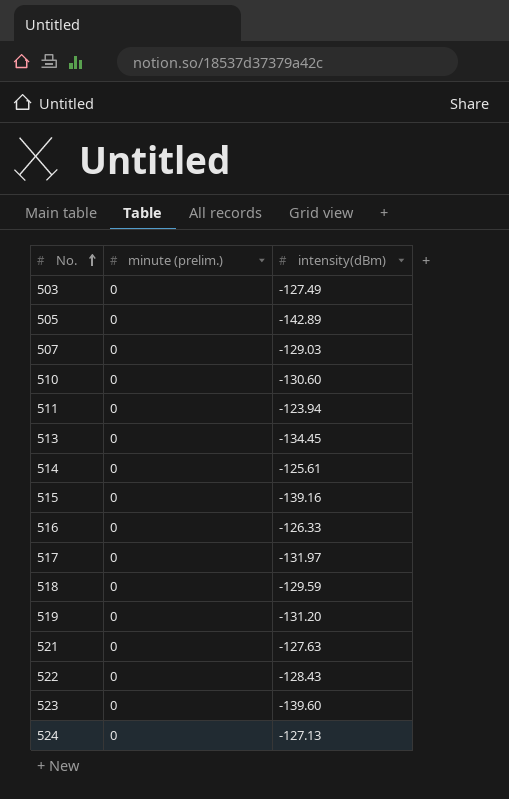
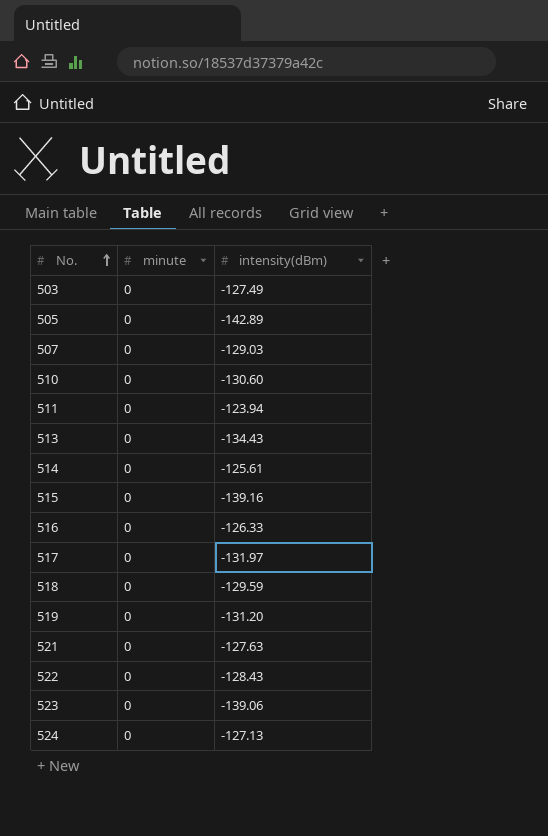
column name: minute (prelim.) -> minute
513 | intensity(dBm): -134.45 -> -134.43
523 | intensity(dBm): -139.60 -> -139.06

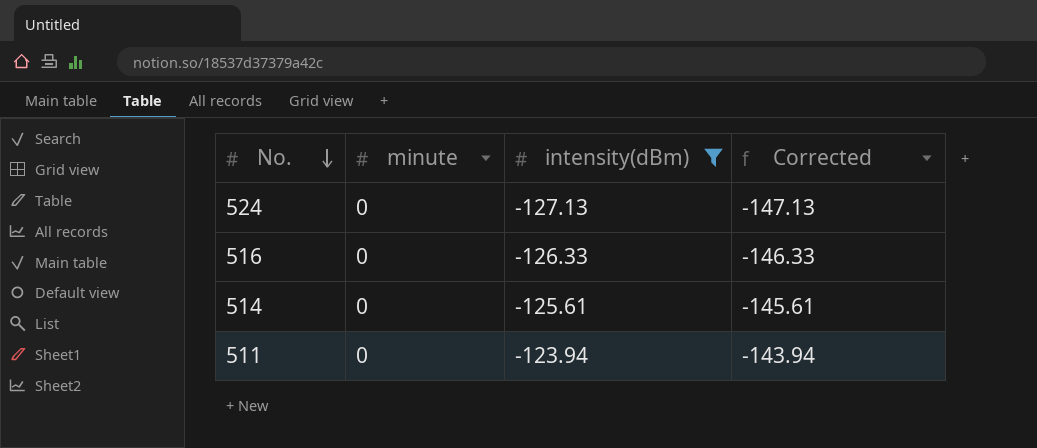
filter: none -> intensity(dBm) >= -127.13
row order: No. ascending -> No. descending
column Corrected | formula: none -> [intensity(dBm)] - 20

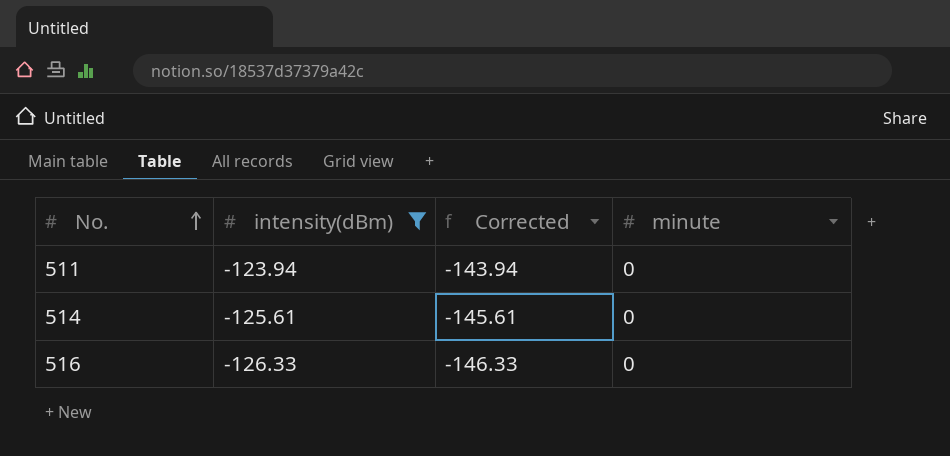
row order: No. descending -> No. ascending
column minute | position: 2 -> 4
row 524: 0 | -127.13 | -147.13 -> none

